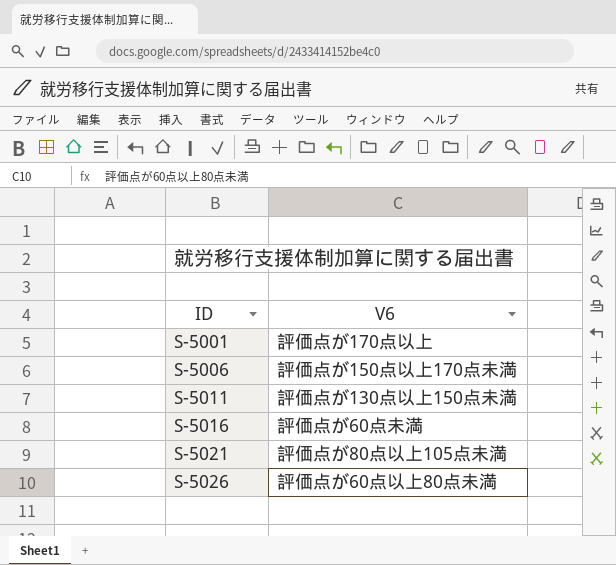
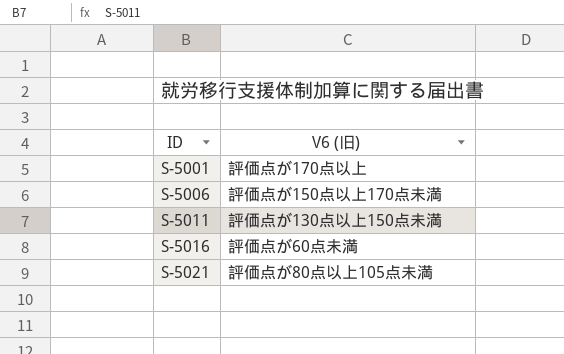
column name: V6 -> V6 (旧)
row S-5026: 評価点が60点以上80点未満 -> none

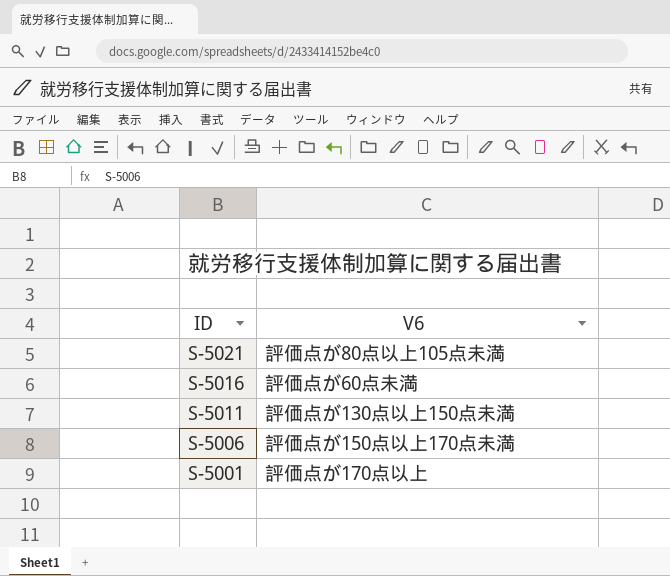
row order: ID ascending -> ID descending
column name: V6 (旧) -> V6

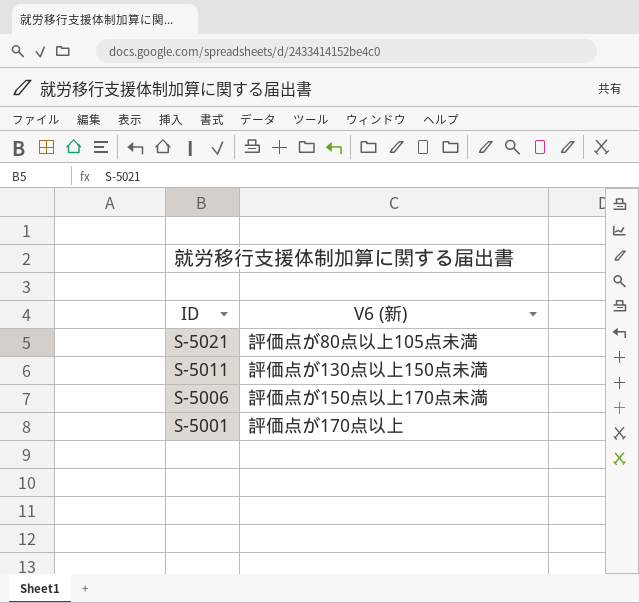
column name: V6 -> V6 (新)
row S-5016: 評価点が60点未満 -> none

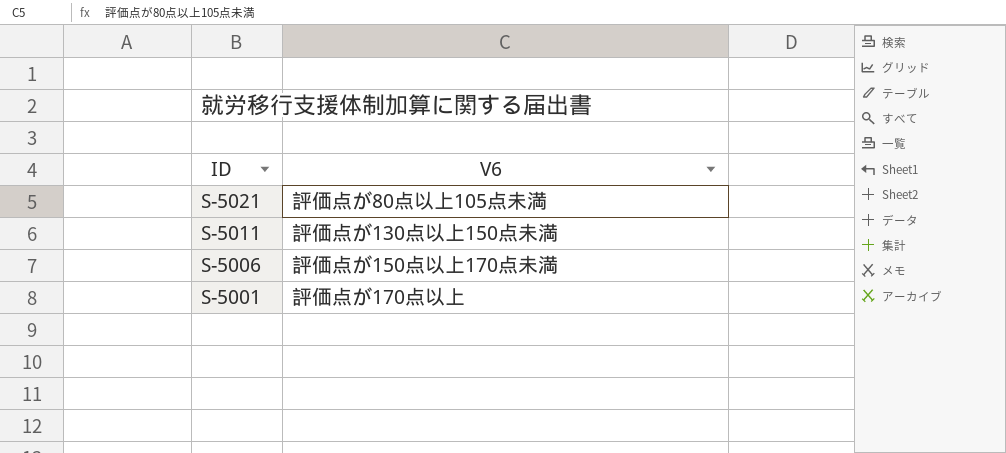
column name: V6 (新) -> V6

